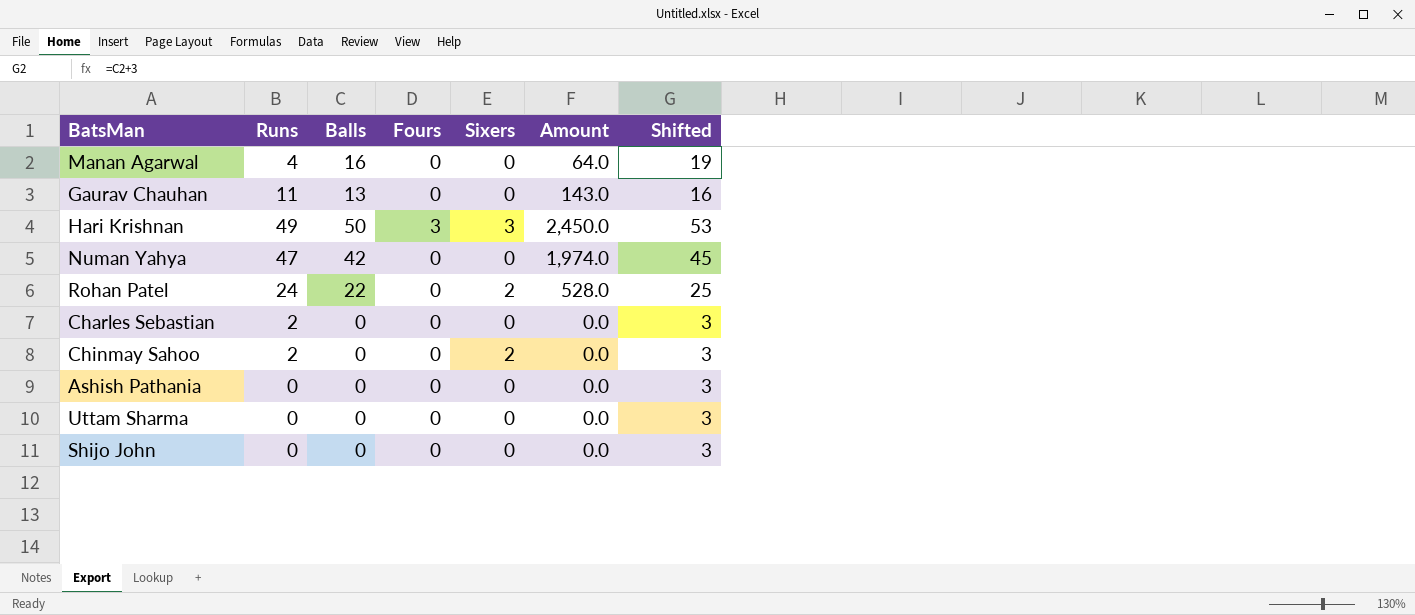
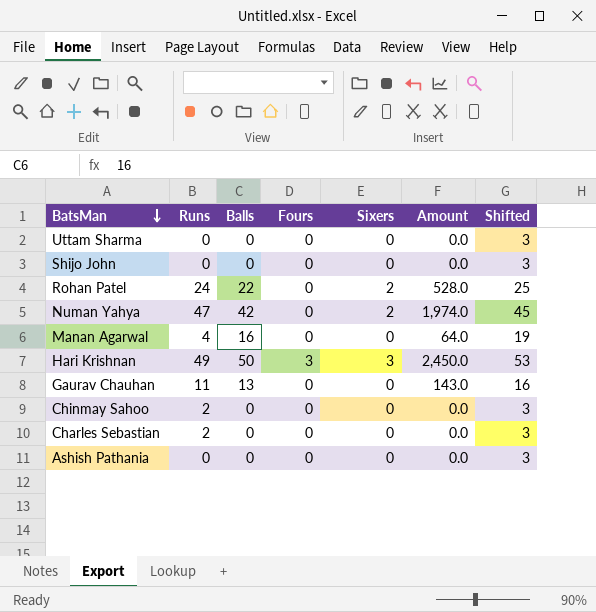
row order: none -> BatsMan descending
Numan Yahya | Sixers: 0 -> 2
Chinmay Sahoo | Sixers: 2 -> 0

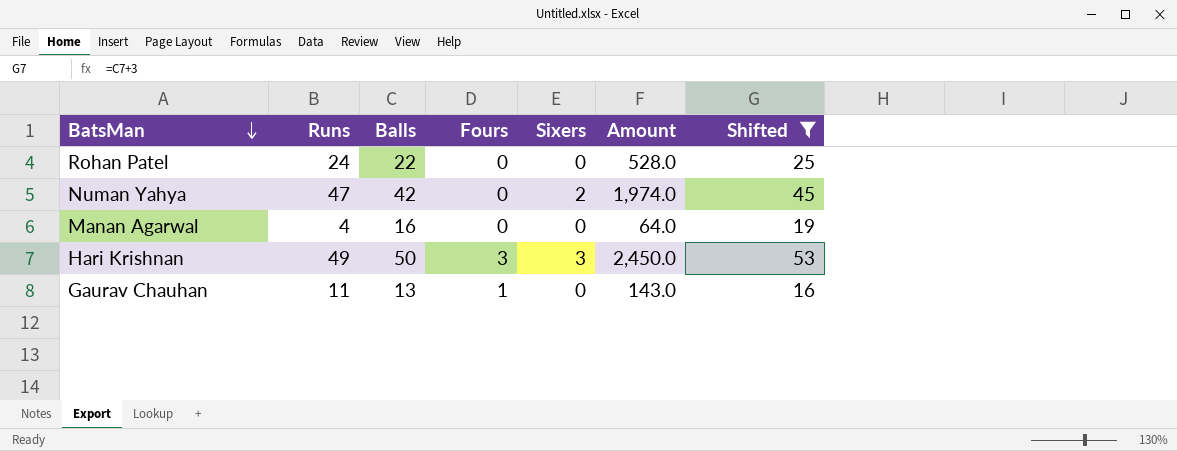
filter: none -> Shifted != 3
Rohan Patel | Sixers: 2 -> 0
Gaurav Chauhan | Fours: 0 -> 1

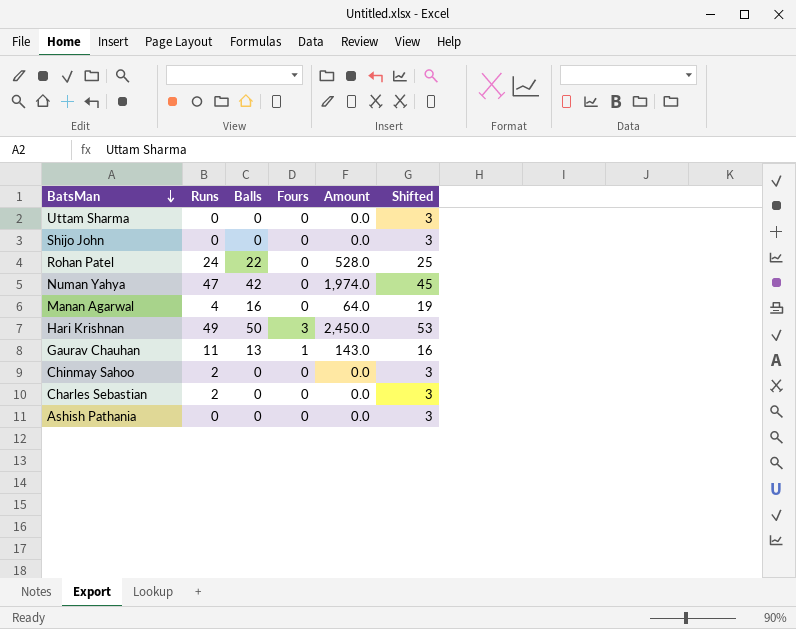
filter: Shifted != 3 -> none
column Sixers | position: 5 -> none

